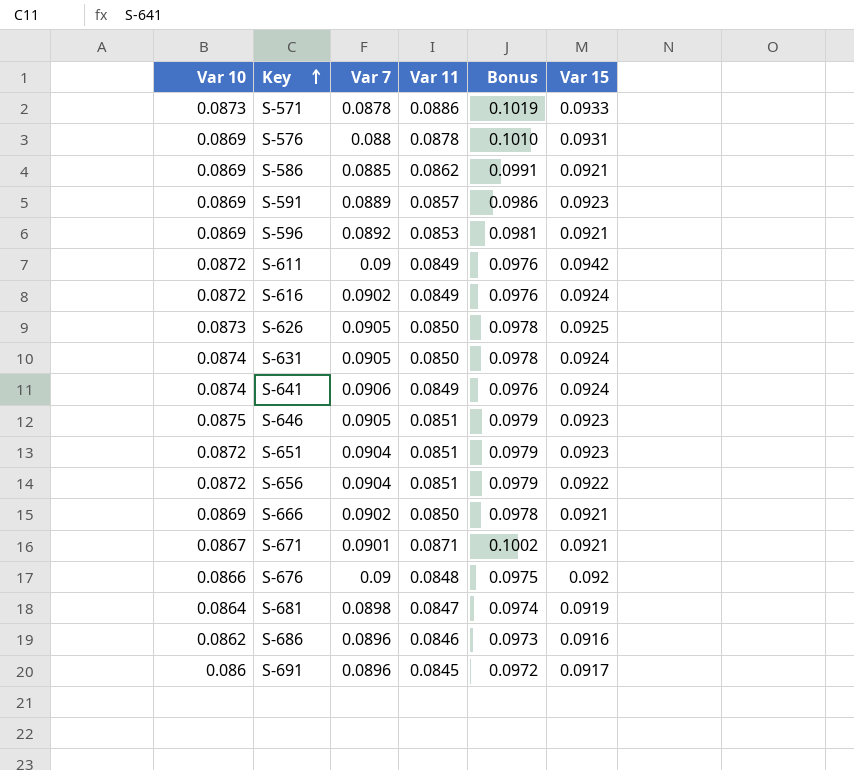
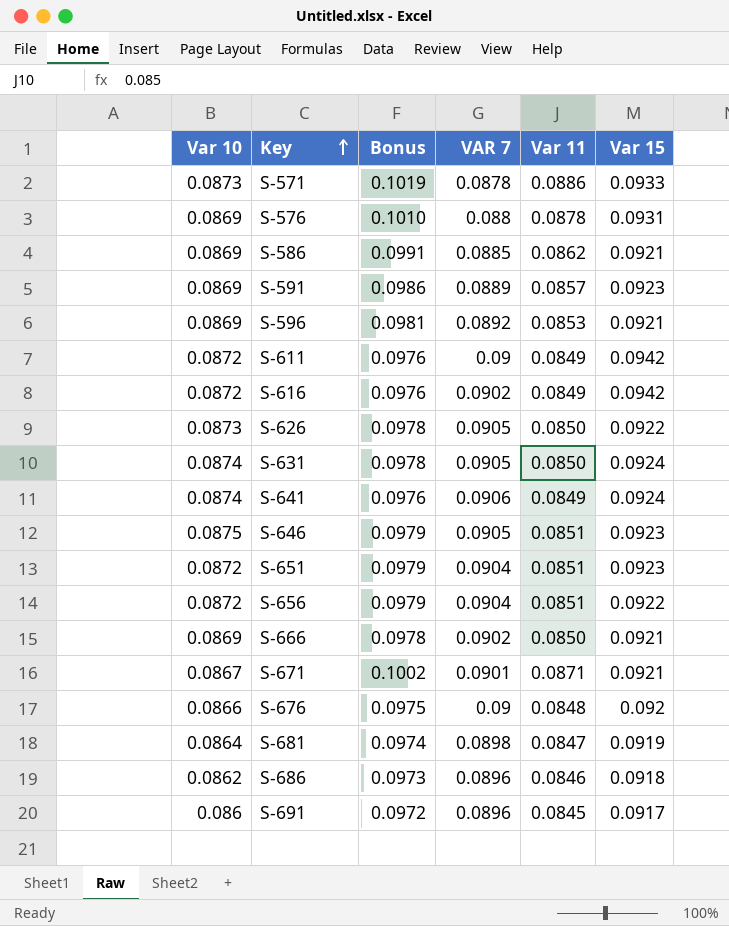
column Bonus | position: 5 -> 3
column name: Var 7 -> VAR 7
S-616 | Var 15: 0.0924 -> 0.0942
S-626 | Var 15: 0.0925 -> 0.0922
S-686 | Var 15: 0.0916 -> 0.0918

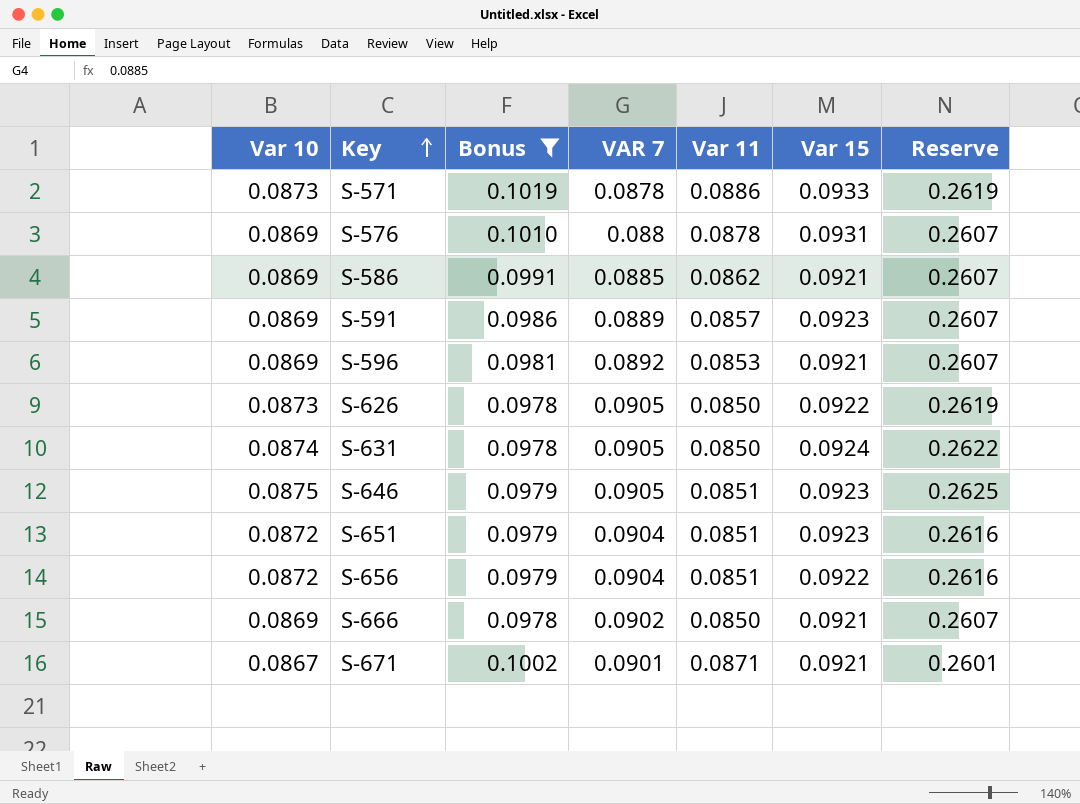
filter: none -> Bonus >= 0.0978
column Reserve | formula: none -> [Var 10] * 3

